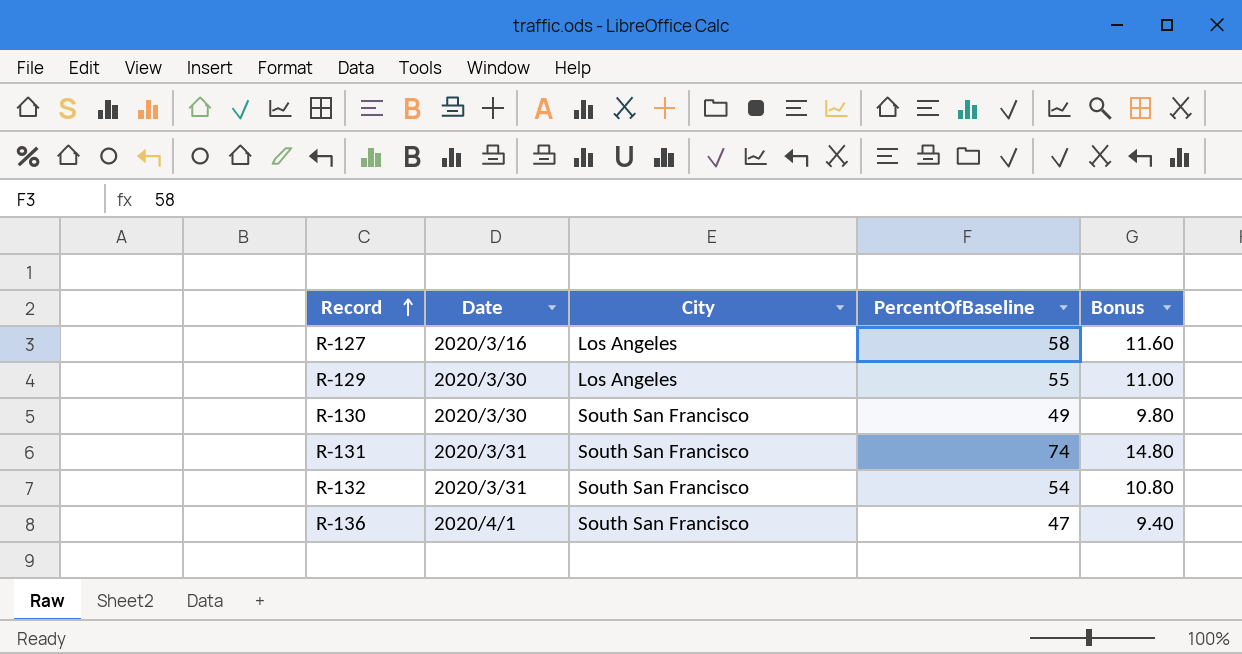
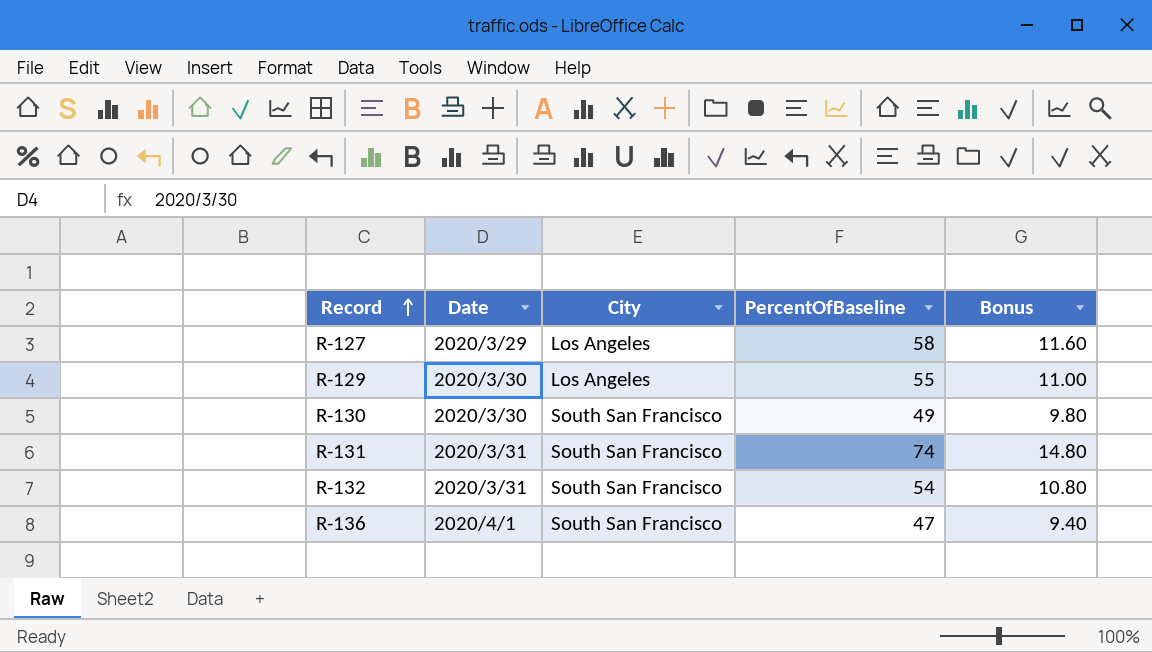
R-127 | Date: 2020/3/16 -> 2020/3/29

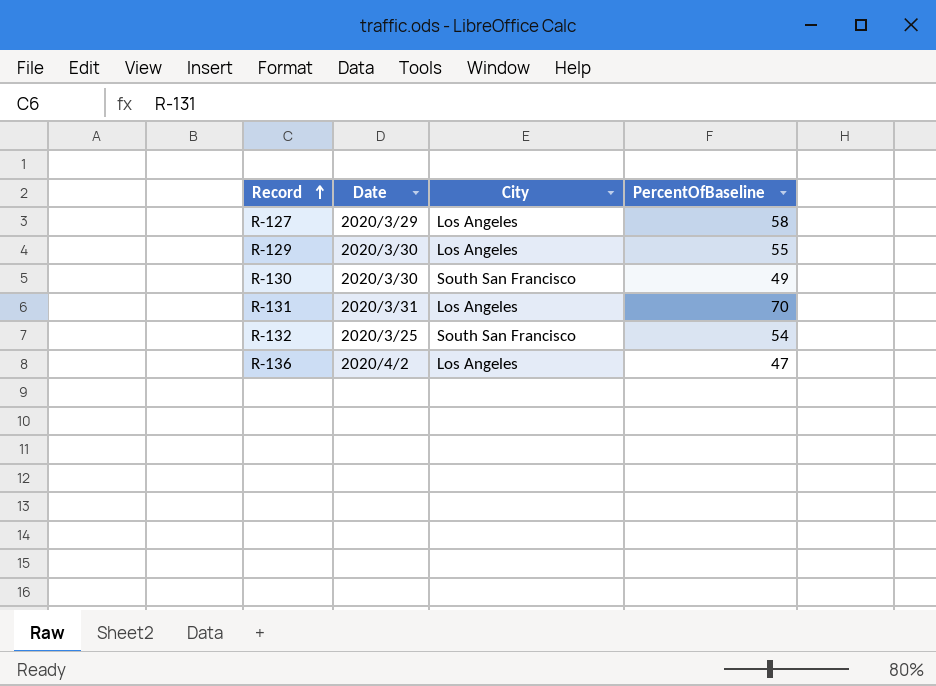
column Bonus | formula: [PercentOfBaseline] * 0.2 -> none
R-131 | City: South San Francisco -> Los Angeles
R-131 | PercentOfBaseline: 74 -> 70
R-132 | Date: 2020/3/31 -> 2020/3/25
R-136 | Date: 2020/4/1 -> 2020/4/2
R-136 | City: South San Francisco -> Los Angeles

